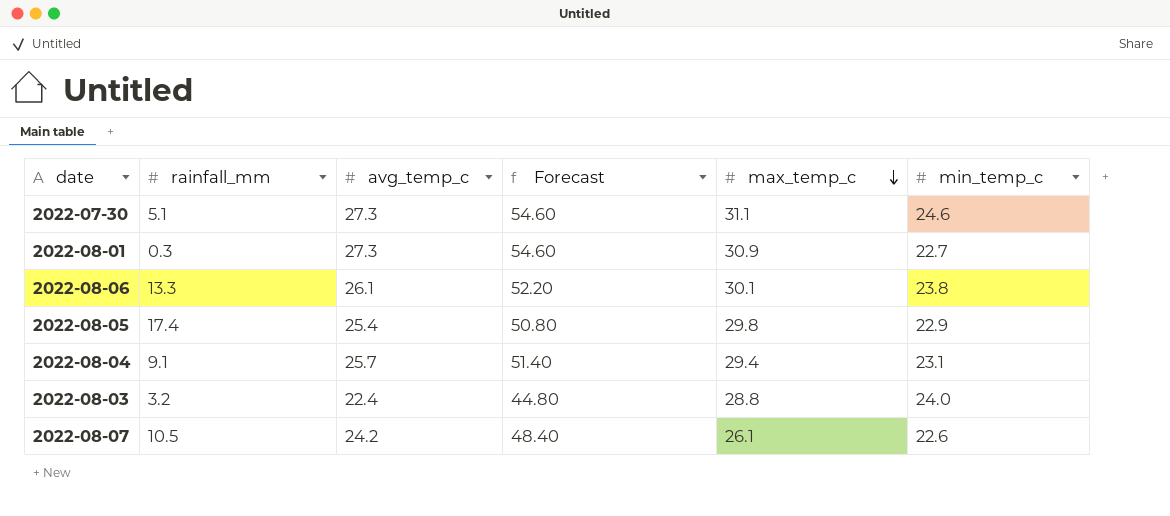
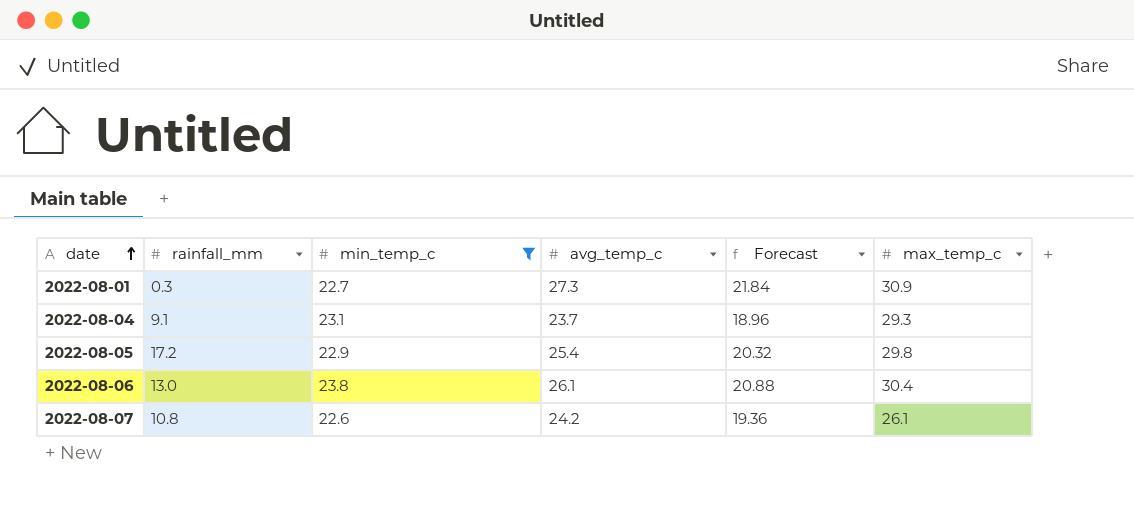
filter: none -> min_temp_c <= 23.8
row order: max_temp_c descending -> date ascending
column min_temp_c | position: 6 -> 3
column Forecast | formula: [avg_temp_c] * 2 -> [avg_temp_c] * 0.8
2022-08-04 | avg_temp_c: 25.7 -> 23.7
2022-08-04 | max_temp_c: 29.4 -> 29.3
2022-08-05 | rainfall_mm: 17.4 -> 17.2
2022-08-06 | rainfall_mm: 13.3 -> 13.0
2022-08-06 | max_temp_c: 30.1 -> 30.4
2022-08-07 | rainfall_mm: 10.5 -> 10.8

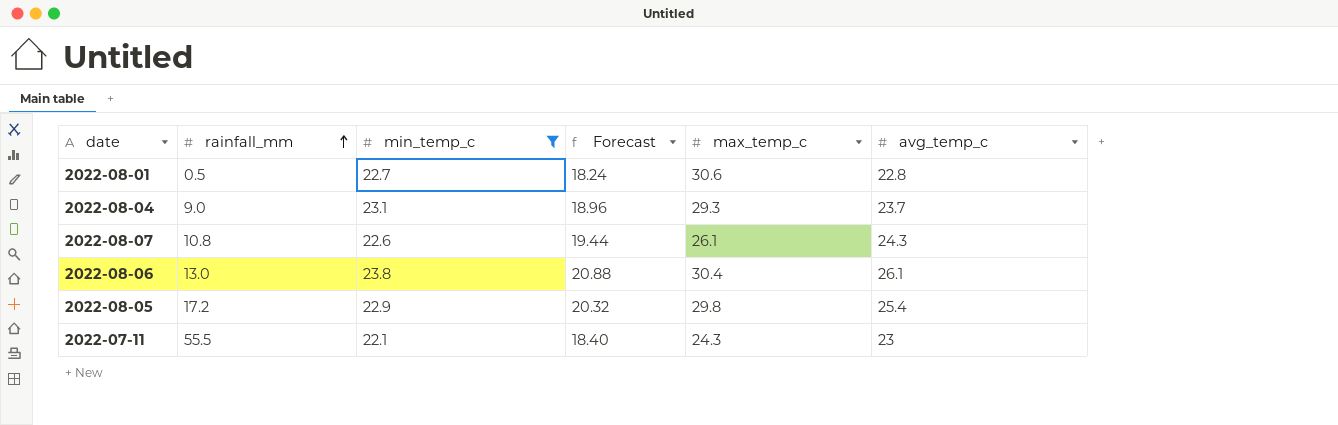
row order: date ascending -> rainfall_mm ascending
column avg_temp_c | position: 4 -> 6
2022-08-01 | rainfall_mm: 0.3 -> 0.5
2022-08-01 | Forecast: 21.84 -> 18.24
2022-08-01 | max_temp_c: 30.9 -> 30.6
2022-08-01 | avg_temp_c: 27.3 -> 22.8
2022-08-04 | rainfall_mm: 9.1 -> 9.0
2022-08-07 | Forecast: 19.36 -> 19.44
2022-08-07 | avg_temp_c: 24.2 -> 24.3
row 2022-07-11: none -> 55.5 | 22.1 | 18.40 | 24.3 | 23

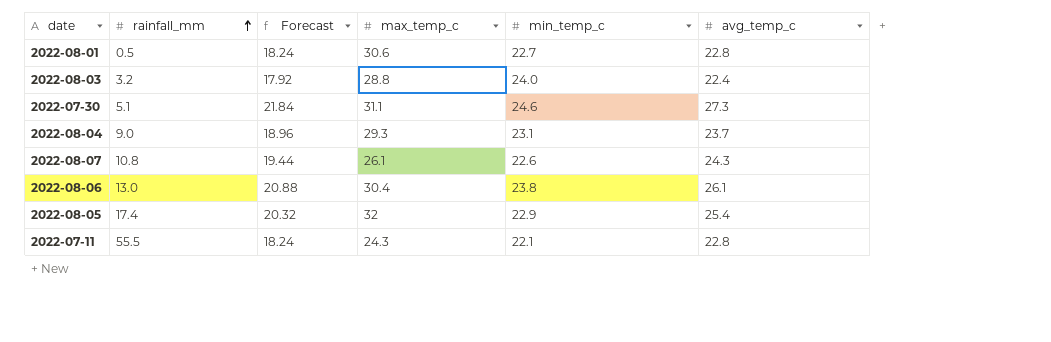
filter: min_temp_c <= 23.8 -> none
column min_temp_c | position: 3 -> 5
2022-08-05 | rainfall_mm: 17.2 -> 17.4
2022-08-05 | max_temp_c: 29.8 -> 32
2022-07-11 | Forecast: 18.40 -> 18.24
2022-07-11 | avg_temp_c: 23 -> 22.8

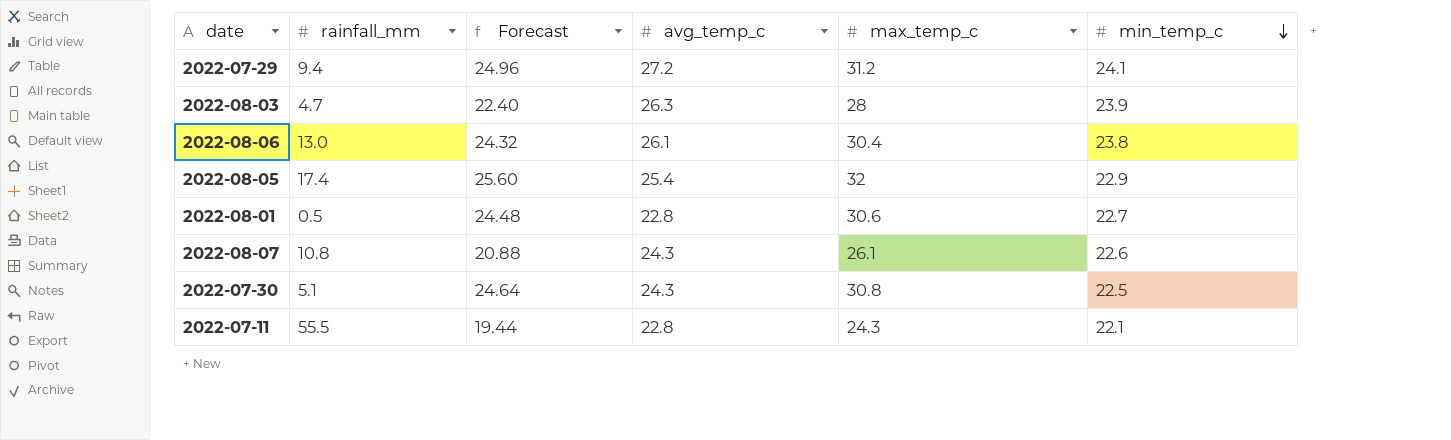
row order: rainfall_mm ascending -> min_temp_c descending
column Forecast | formula: [avg_temp_c] * 0.8 -> [max_temp_c] * 0.8
column avg_temp_c | position: 6 -> 4
row 2022-08-04: 9.0 | 18.96 | 29.3 | 23.1 | 23.7 -> none
row 2022-07-29: none -> 9.4 | 24.96 | 27.2 | 31.2 | 24.1
2022-08-03 | rainfall_mm: 3.2 -> 4.7
2022-08-03 | avg_temp_c: 22.4 -> 26.3
2022-08-03 | max_temp_c: 28.8 -> 28
2022-08-03 | min_temp_c: 24.0 -> 23.9
2022-07-30 | avg_temp_c: 27.3 -> 24.3
2022-07-30 | max_temp_c: 31.1 -> 30.8
2022-07-30 | min_temp_c: 24.6 -> 22.5

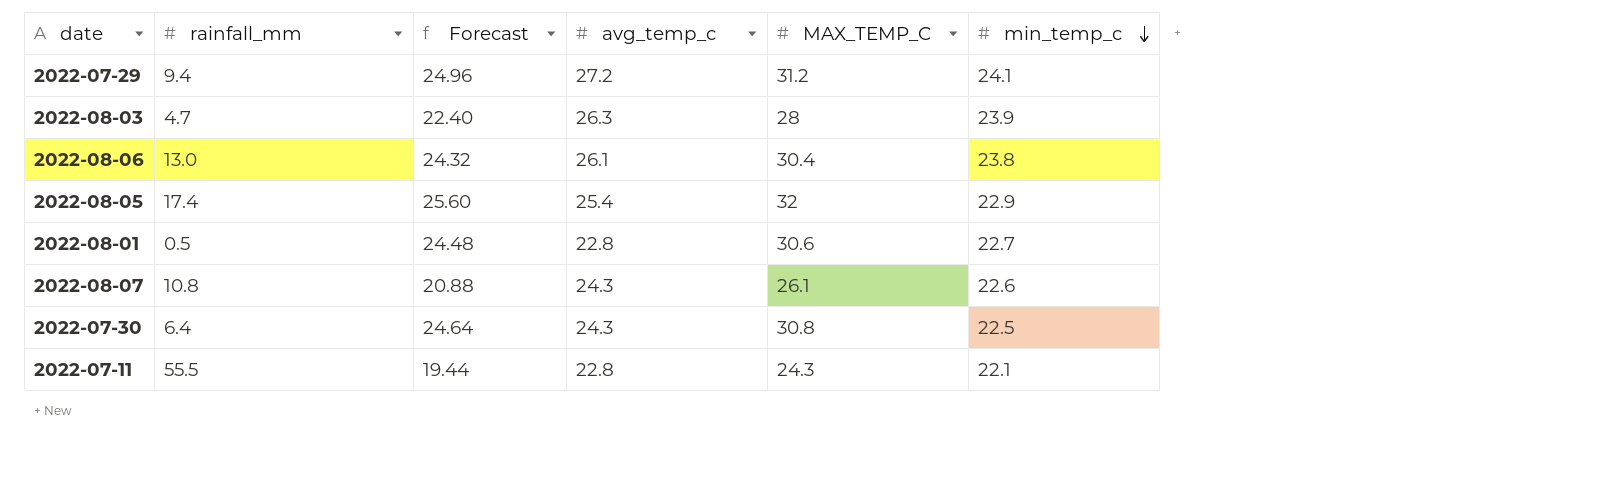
column name: max_temp_c -> MAX_TEMP_C
2022-07-30 | rainfall_mm: 5.1 -> 6.4

